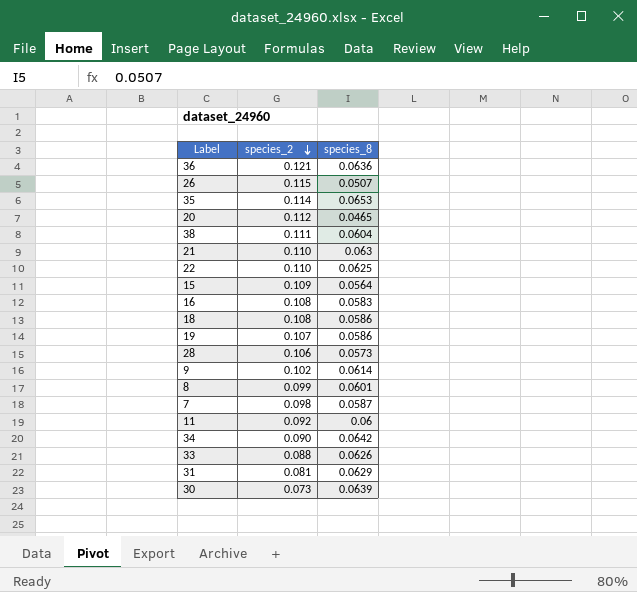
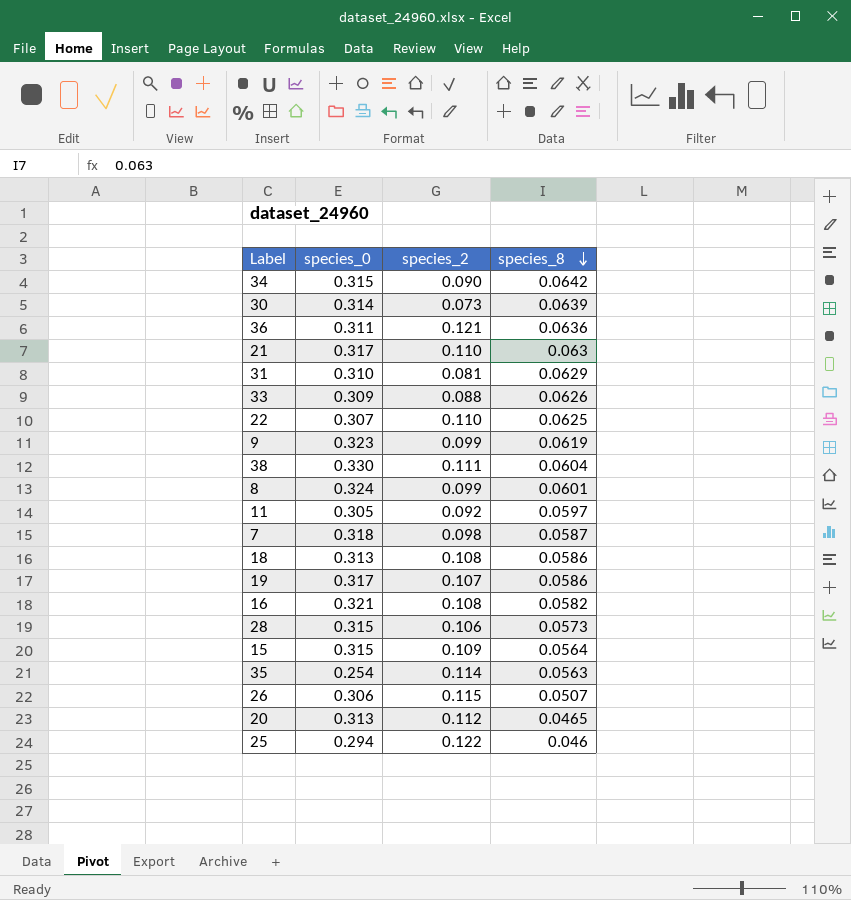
row order: species_2 descending -> species_8 descending
column species_0 | position: none -> 2
9 | species_2: 0.102 -> 0.099
9 | species_8: 0.0614 -> 0.0619
11 | species_8: 0.06 -> 0.0597
16 | species_8: 0.0583 -> 0.0582
35 | species_8: 0.0653 -> 0.0563
row 25: none -> 0.294 | 0.122 | 0.046

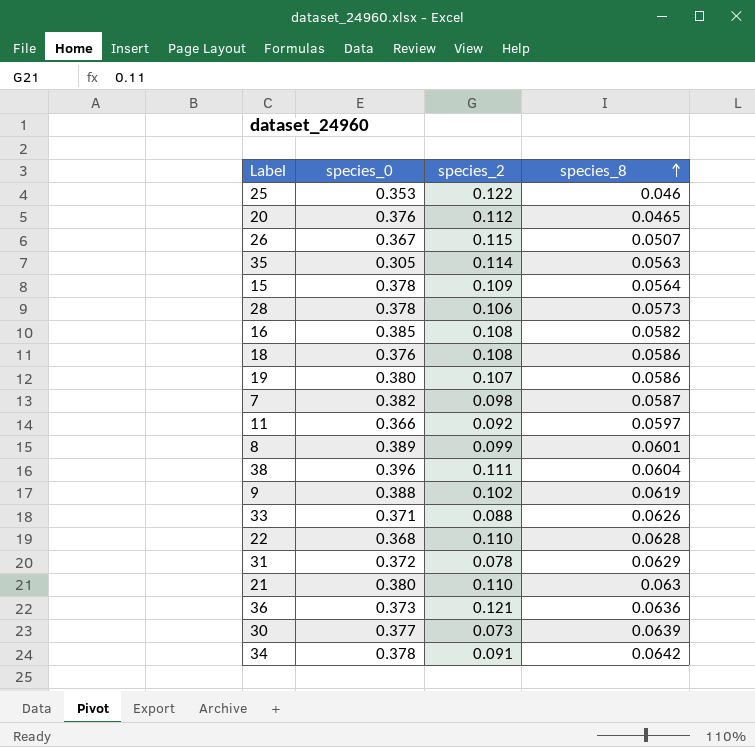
row order: species_8 descending -> species_8 ascending
25 | species_0: 0.294 -> 0.353
20 | species_0: 0.313 -> 0.376
26 | species_0: 0.306 -> 0.367
35 | species_0: 0.254 -> 0.305
15 | species_0: 0.315 -> 0.378
28 | species_0: 0.315 -> 0.378
16 | species_0: 0.321 -> 0.385
18 | species_0: 0.313 -> 0.376
19 | species_0: 0.317 -> 0.380
7 | species_0: 0.318 -> 0.382
11 | species_0: 0.305 -> 0.366
8 | species_0: 0.324 -> 0.389
38 | species_0: 0.330 -> 0.396
9 | species_0: 0.323 -> 0.388
9 | species_2: 0.099 -> 0.102
33 | species_0: 0.309 -> 0.371
22 | species_0: 0.307 -> 0.368
22 | species_8: 0.0625 -> 0.0628
31 | species_0: 0.310 -> 0.372
31 | species_2: 0.081 -> 0.078
21 | species_0: 0.317 -> 0.380
36 | species_0: 0.311 -> 0.373
30 | species_0: 0.314 -> 0.377
34 | species_0: 0.315 -> 0.378
34 | species_2: 0.090 -> 0.091

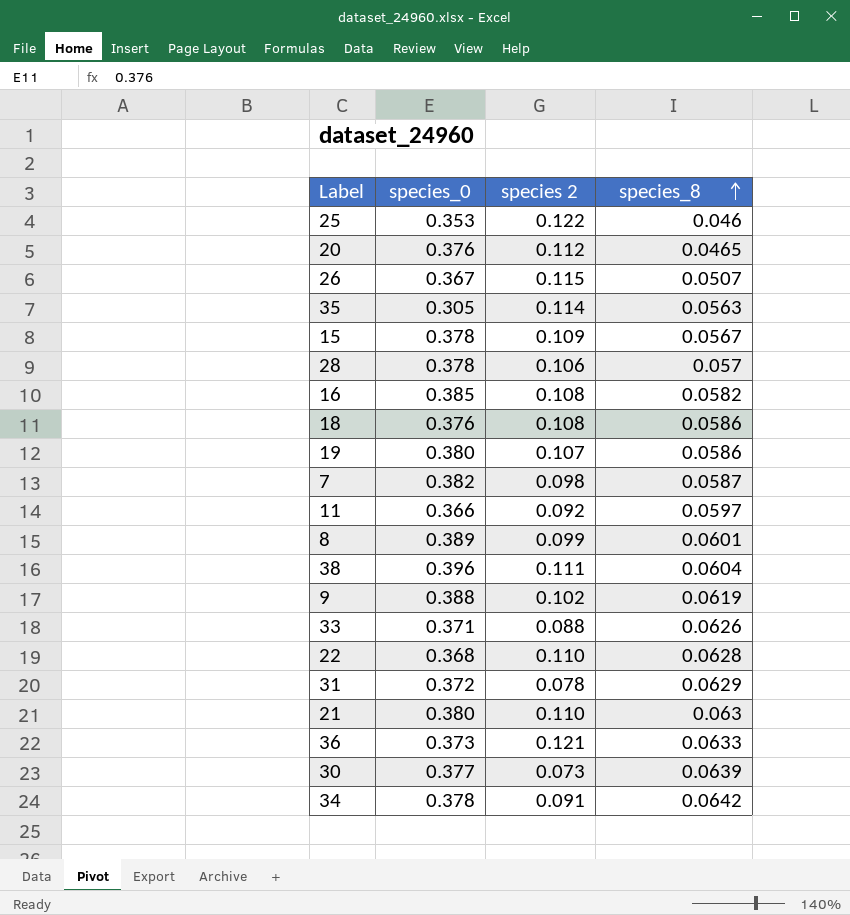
column name: species_2 -> species 2
15 | species_8: 0.0564 -> 0.0567
28 | species_8: 0.0573 -> 0.057
36 | species_8: 0.0636 -> 0.0633

